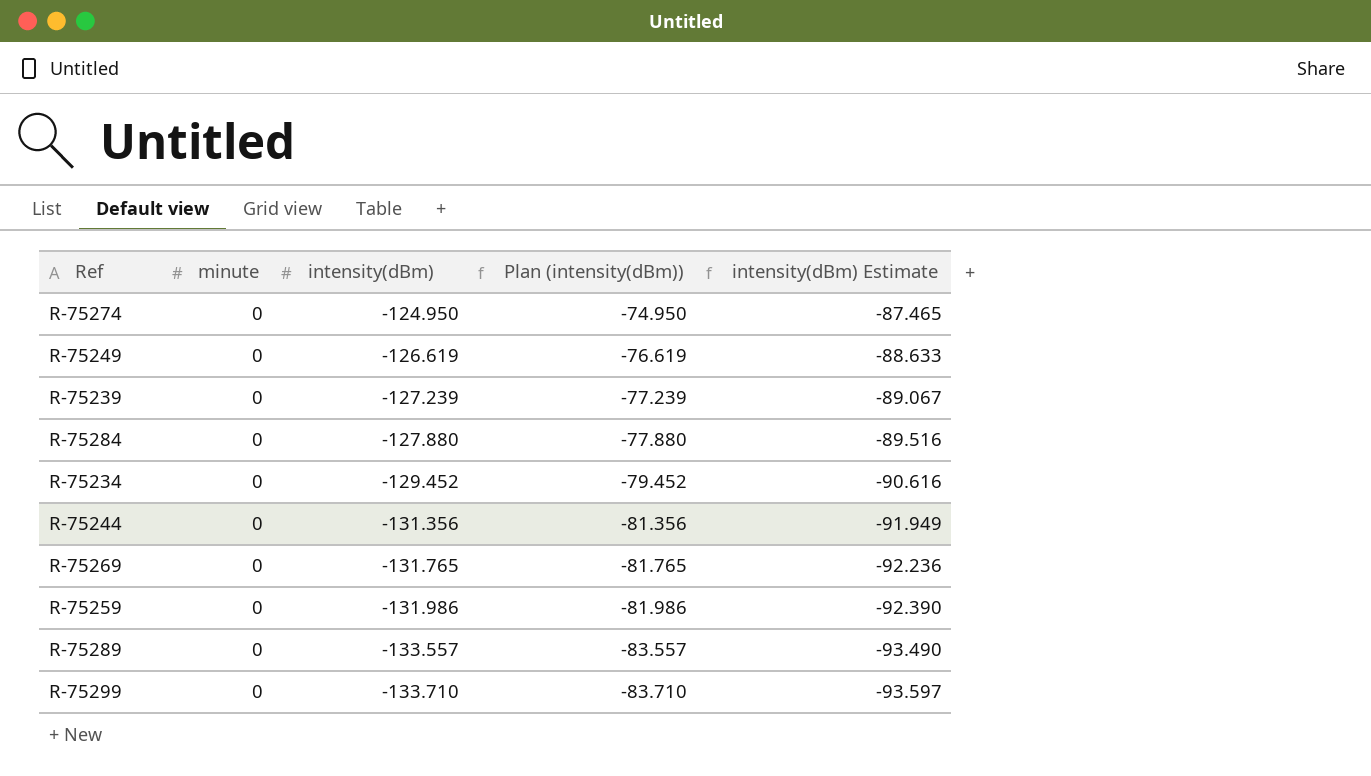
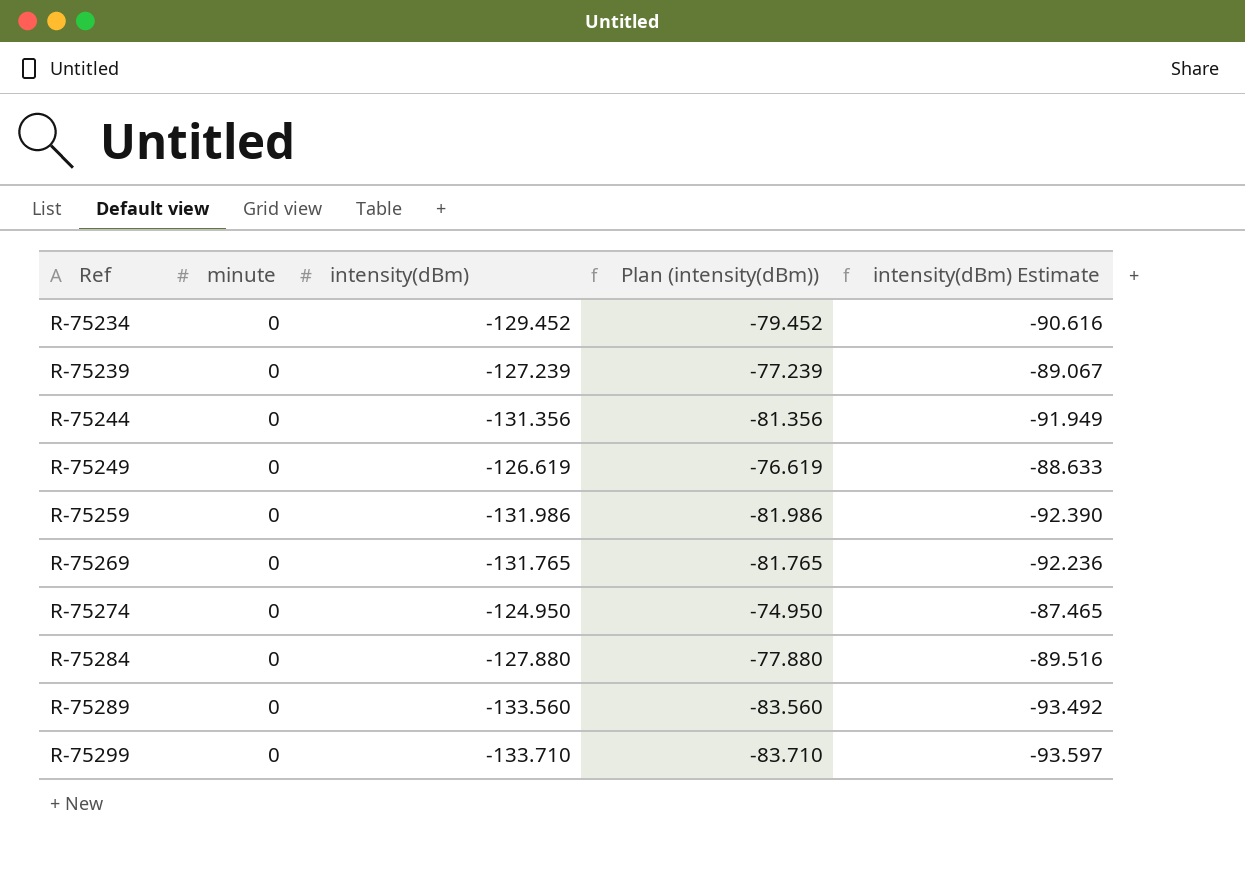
row order: intensity(dBm) descending -> Ref ascending
R-75289 | intensity(dBm): -133.557 -> -133.560
R-75289 | Plan (intensity(dBm)): -83.557 -> -83.560
R-75289 | intensity(dBm) Estimate: -93.490 -> -93.492

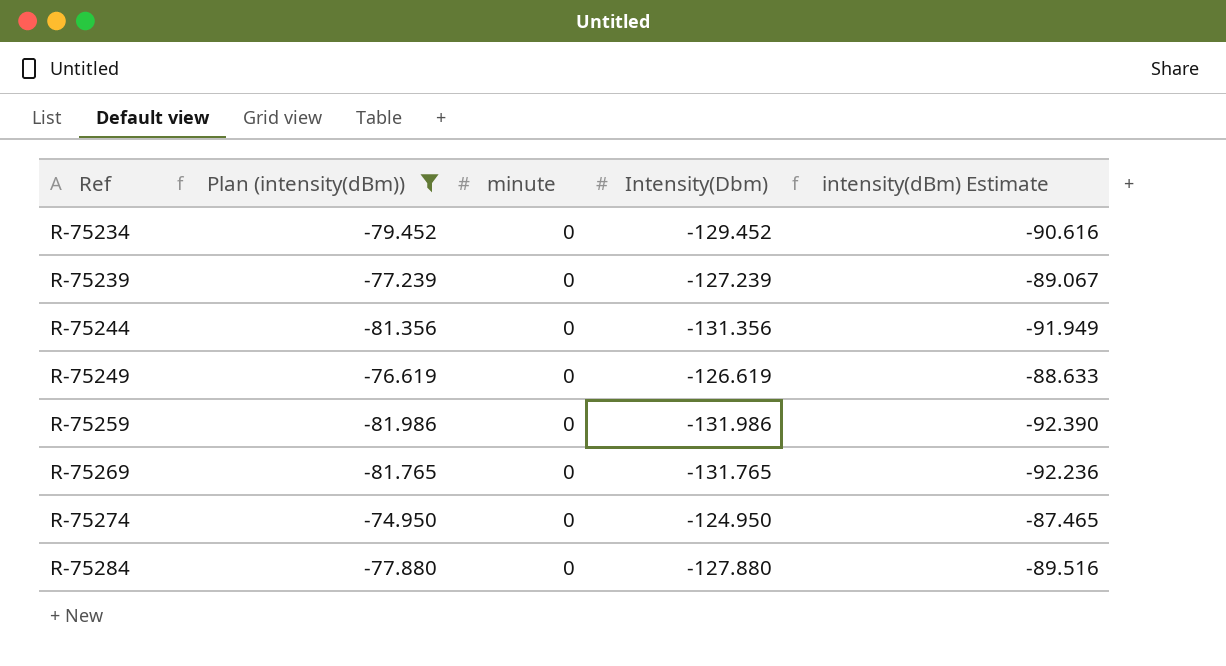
filter: none -> Plan (intensity(dBm)) >= -81.986
column Plan (intensity(dBm)) | position: 4 -> 2
column name: intensity(dBm) -> Intensity(Dbm)

